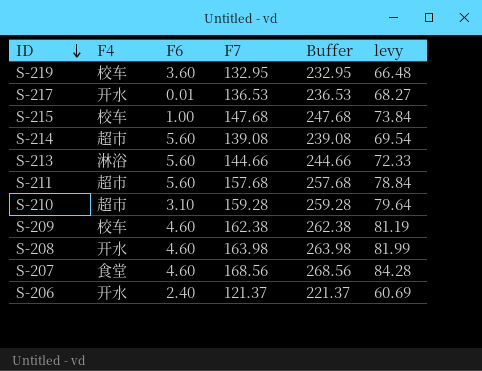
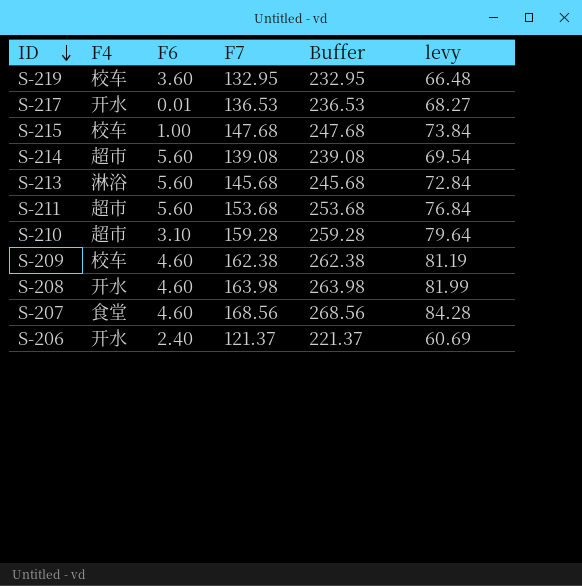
S-213 | F7: 144.66 -> 145.68
S-213 | Buffer: 244.66 -> 245.68
S-213 | levy: 72.33 -> 72.84
S-211 | F7: 157.68 -> 153.68
S-211 | Buffer: 257.68 -> 253.68
S-211 | levy: 78.84 -> 76.84

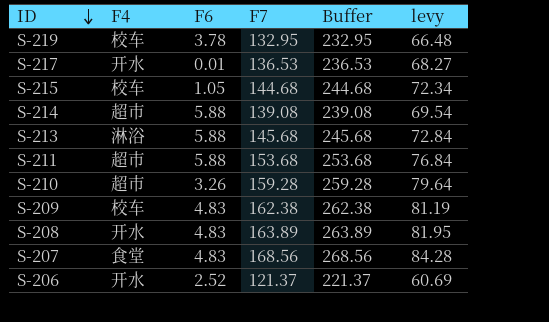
S-219 | F6: 3.60 -> 3.78
S-215 | F6: 1.00 -> 1.05
S-215 | F7: 147.68 -> 144.68
S-215 | Buffer: 247.68 -> 244.68
S-215 | levy: 73.84 -> 72.34
S-214 | F6: 5.60 -> 5.88
S-213 | F6: 5.60 -> 5.88
S-211 | F6: 5.60 -> 5.88
S-210 | F6: 3.10 -> 3.26
S-209 | F6: 4.60 -> 4.83
S-208 | F6: 4.60 -> 4.83
S-208 | F7: 163.98 -> 163.89
S-208 | Buffer: 263.98 -> 263.89
S-208 | levy: 81.99 -> 81.95
S-207 | F6: 4.60 -> 4.83
S-206 | F6: 2.40 -> 2.52

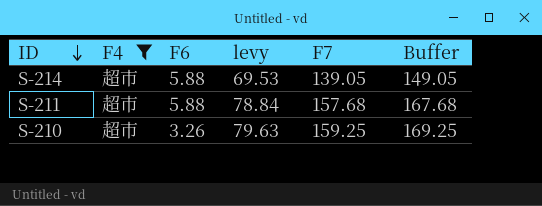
filter: none -> F4 = 超市
column levy | position: 6 -> 4
column Buffer | formula: [F7] + 100 -> [F7] + 10
S-214 | levy: 69.54 -> 69.53
S-214 | F7: 139.08 -> 139.05
S-211 | levy: 76.84 -> 78.84
S-211 | F7: 153.68 -> 157.68
S-210 | levy: 79.64 -> 79.63
S-210 | F7: 159.28 -> 159.25

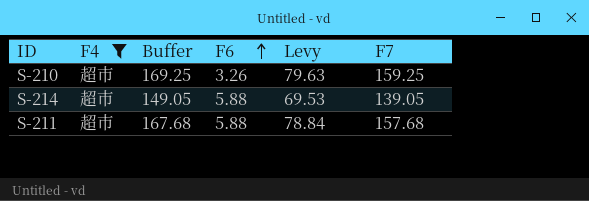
row order: ID descending -> F6 ascending
column Buffer | position: 6 -> 3
column name: levy -> Levy

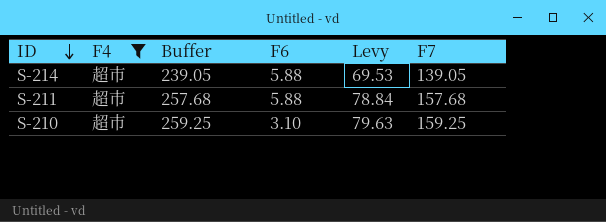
row order: F6 ascending -> ID descending
column Buffer | formula: [F7] + 10 -> [F7] + 100
S-210 | F6: 3.26 -> 3.10

